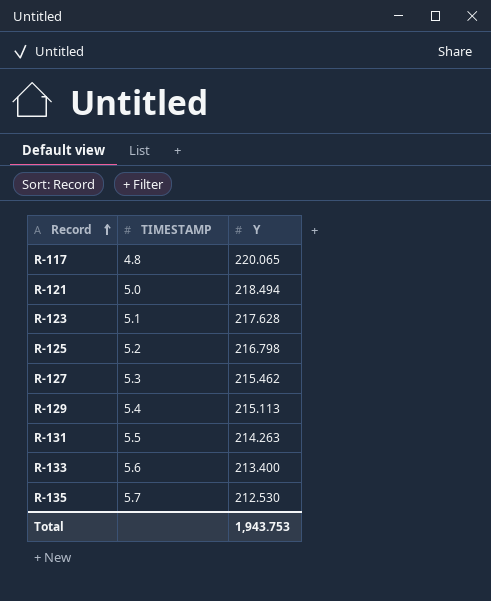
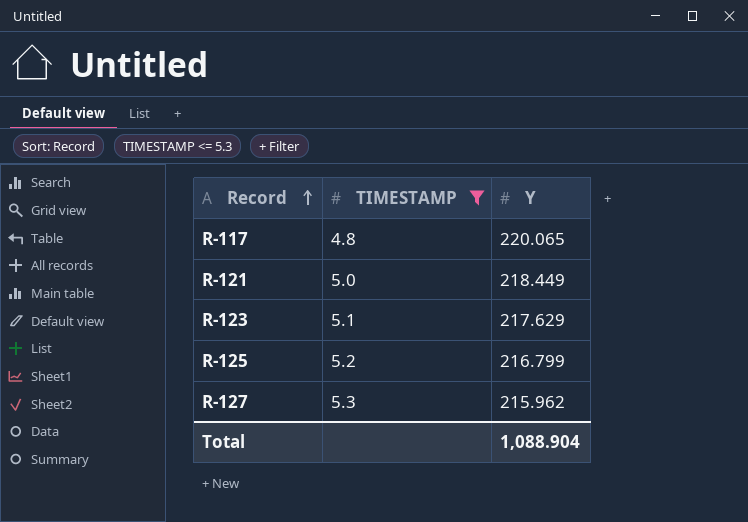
filter: none -> TIMESTAMP <= 5.3
R-121 | Y: 218.494 -> 218.449
R-123 | Y: 217.628 -> 217.629
R-125 | Y: 216.798 -> 216.799
R-127 | Y: 215.462 -> 215.962
Total | Y: 1,943.753 -> 1,088.904

